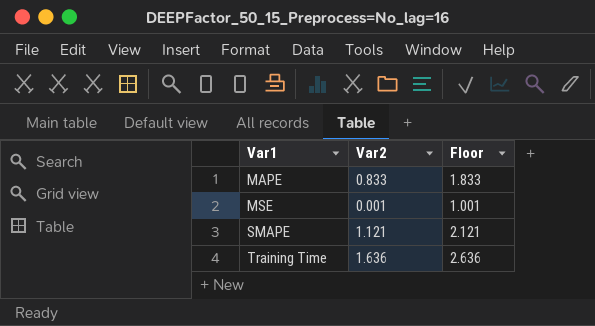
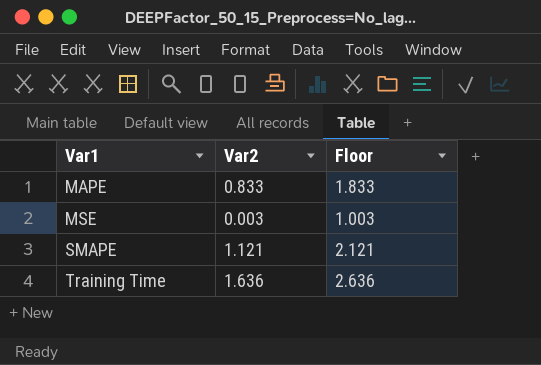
MSE | Var2: 0.001 -> 0.003
MSE | Floor: 1.001 -> 1.003

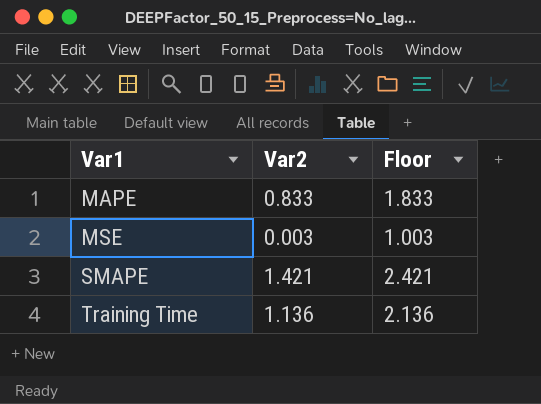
SMAPE | Var2: 1.121 -> 1.421
SMAPE | Floor: 2.121 -> 2.421
Training Time | Var2: 1.636 -> 1.136
Training Time | Floor: 2.636 -> 2.136

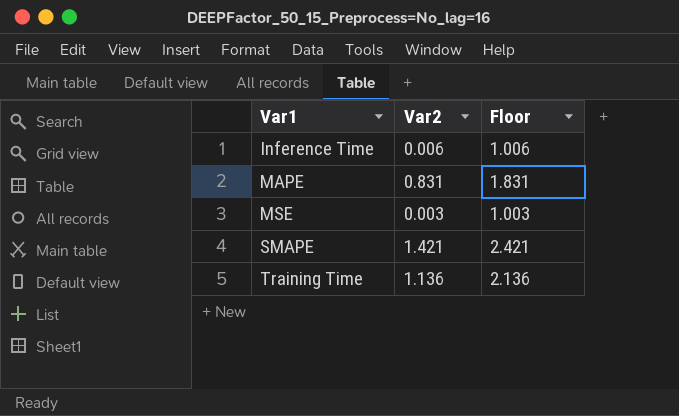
row Inference Time: none -> 0.006 | 1.006
MAPE | Var2: 0.833 -> 0.831
MAPE | Floor: 1.833 -> 1.831

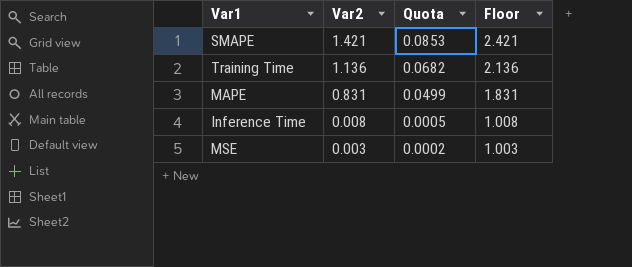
row order: Var1 ascending -> Var2 descending
column Quota | formula: none -> [Var2] * 0.06
Inference Time | Var2: 0.006 -> 0.008
Inference Time | Floor: 1.006 -> 1.008

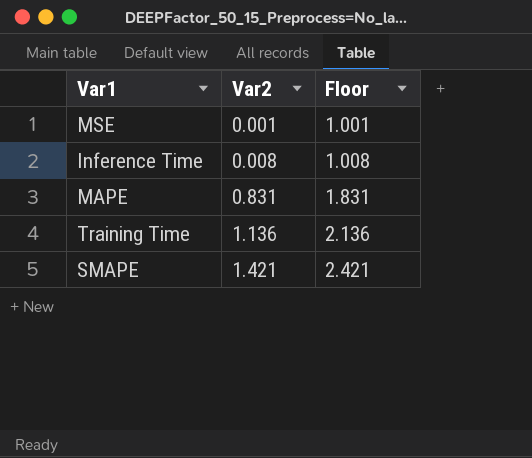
row order: Var2 descending -> Var2 ascending
column Quota | formula: [Var2] * 0.06 -> none
MSE | Var2: 0.003 -> 0.001
MSE | Floor: 1.003 -> 1.001

